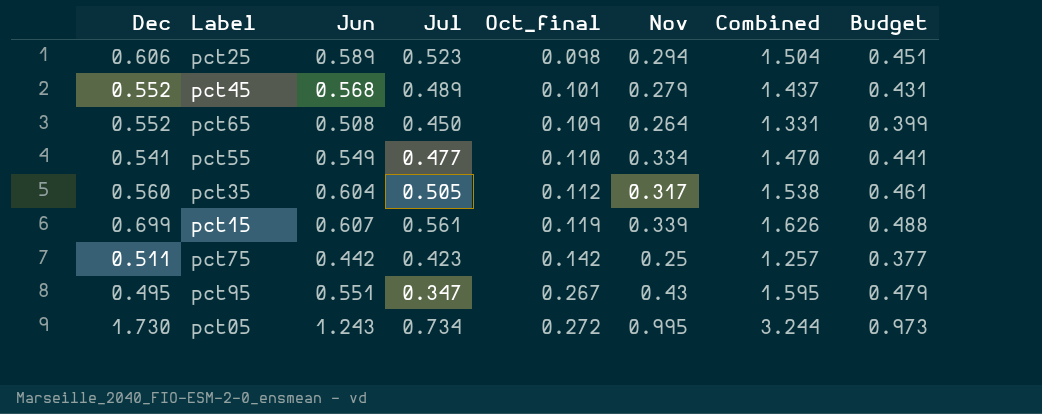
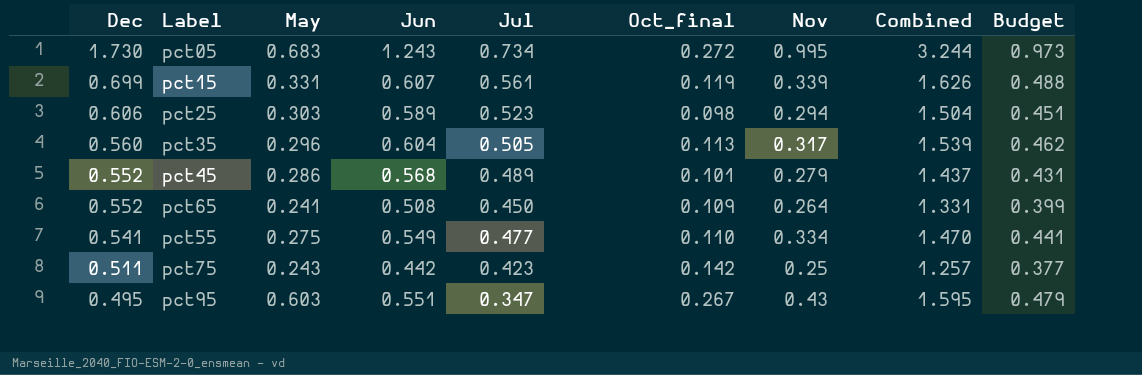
row order: Oct_final ascending -> Dec descending
column May | position: none -> 3
pct35 | Oct_final: 0.112 -> 0.113
pct35 | Combined: 1.538 -> 1.539
pct35 | Budget: 0.461 -> 0.462

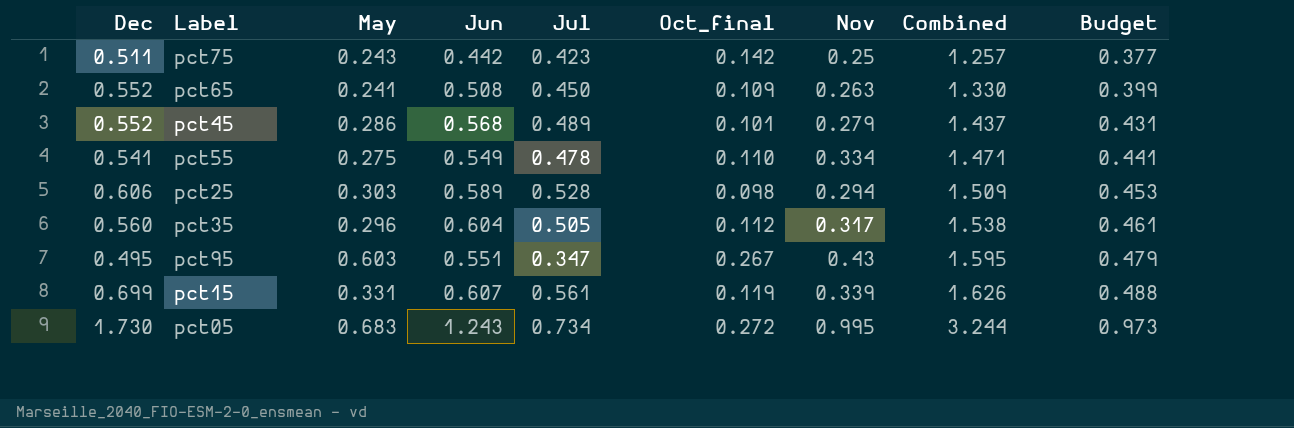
row order: Dec descending -> Combined ascending
pct65 | Nov: 0.264 -> 0.263
pct65 | Combined: 1.331 -> 1.330
pct55 | Jul: 0.477 -> 0.478
pct55 | Combined: 1.470 -> 1.471
pct25 | Jul: 0.523 -> 0.528
pct25 | Combined: 1.504 -> 1.509
pct25 | Budget: 0.451 -> 0.453
pct35 | Oct_final: 0.113 -> 0.112
pct35 | Combined: 1.539 -> 1.538
pct35 | Budget: 0.462 -> 0.461

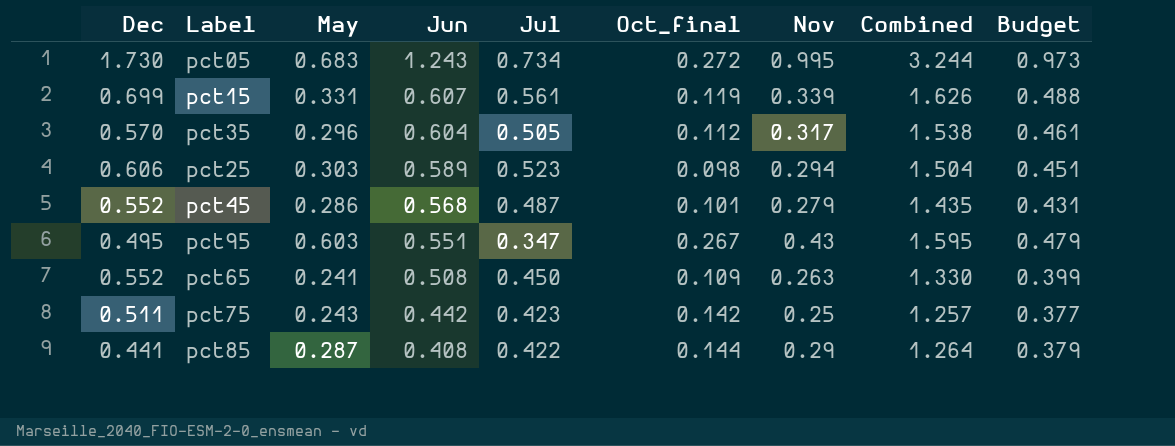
row order: Combined ascending -> Jun descending
row pct55: 0.541 | 0.275 | 0.549 | 0.478 | 0.110 | 0.334 | 1.471 | 0.441 -> none
pct35 | Dec: 0.560 -> 0.570
pct25 | Jul: 0.528 -> 0.523
pct25 | Combined: 1.509 -> 1.504
pct25 | Budget: 0.453 -> 0.451
pct45 | Jul: 0.489 -> 0.487
pct45 | Combined: 1.437 -> 1.435
row pct85: none -> 0.441 | 0.287 | 0.408 | 0.422 | 0.144 | 0.29 | 1.264 | 0.379

